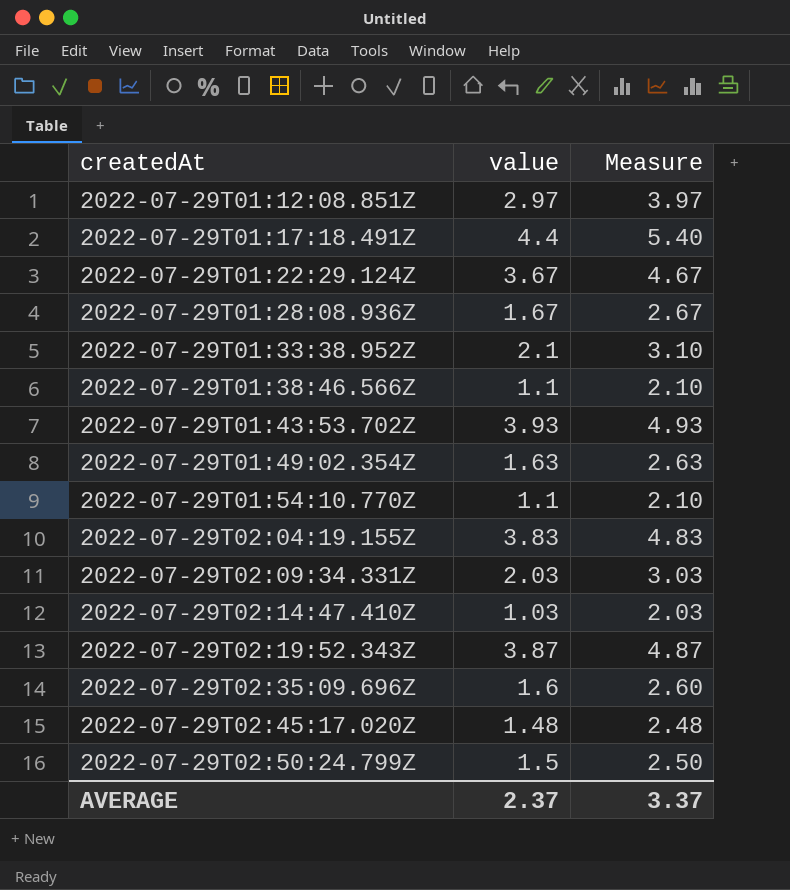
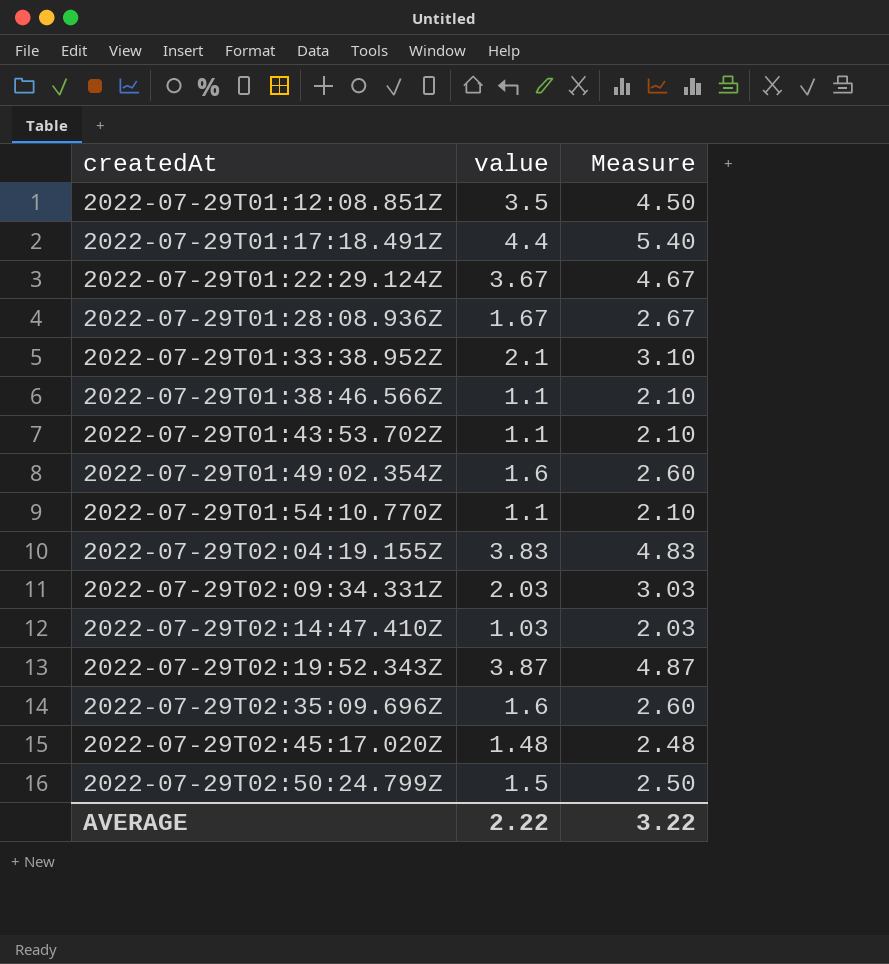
2022-07-29T01:12:08.851Z | value: 2.97 -> 3.5
2022-07-29T01:12:08.851Z | Measure: 3.97 -> 4.50
2022-07-29T01:43:53.702Z | value: 3.93 -> 1.1
2022-07-29T01:43:53.702Z | Measure: 4.93 -> 2.10
2022-07-29T01:49:02.354Z | value: 1.63 -> 1.6
2022-07-29T01:49:02.354Z | Measure: 2.63 -> 2.60
AVERAGE | value: 2.37 -> 2.22
AVERAGE | Measure: 3.37 -> 3.22

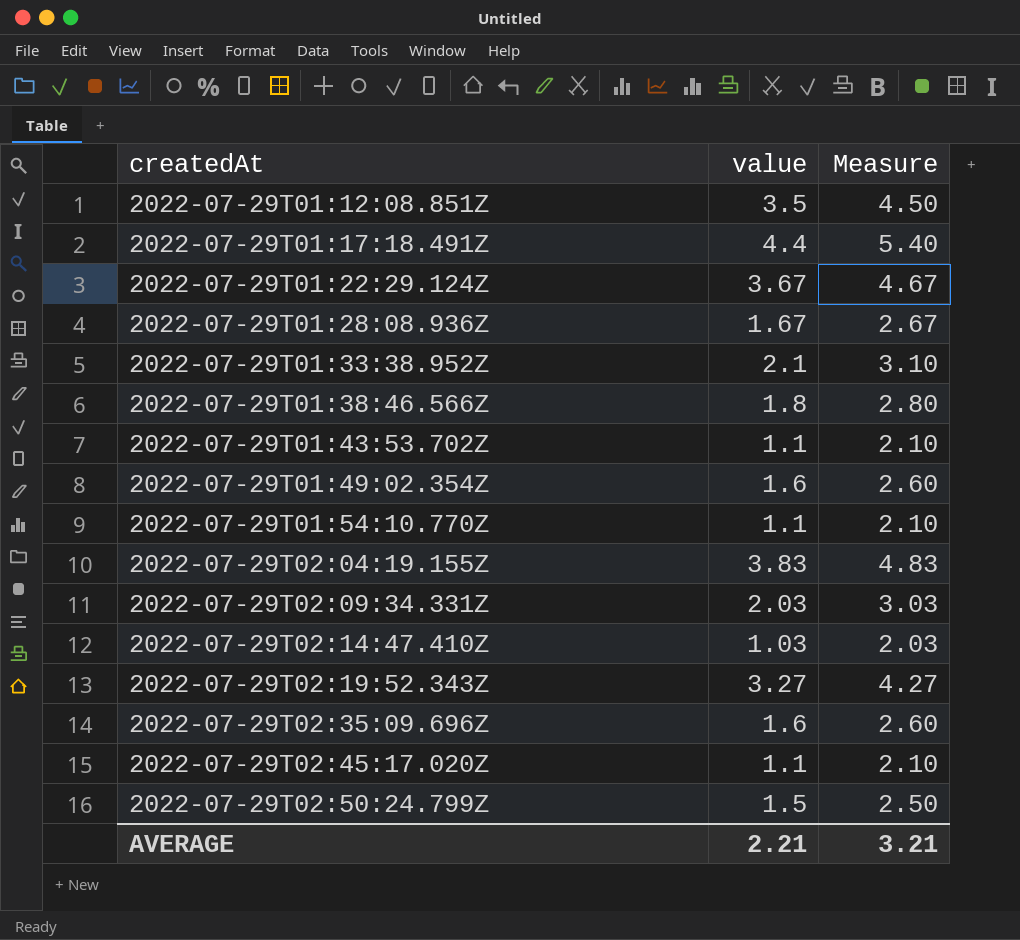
2022-07-29T01:38:46.566Z | value: 1.1 -> 1.8
2022-07-29T01:38:46.566Z | Measure: 2.10 -> 2.80
2022-07-29T02:19:52.343Z | value: 3.87 -> 3.27
2022-07-29T02:19:52.343Z | Measure: 4.87 -> 4.27
2022-07-29T02:45:17.020Z | value: 1.48 -> 1.1
2022-07-29T02:45:17.020Z | Measure: 2.48 -> 2.10
AVERAGE | value: 2.22 -> 2.21
AVERAGE | Measure: 3.22 -> 3.21

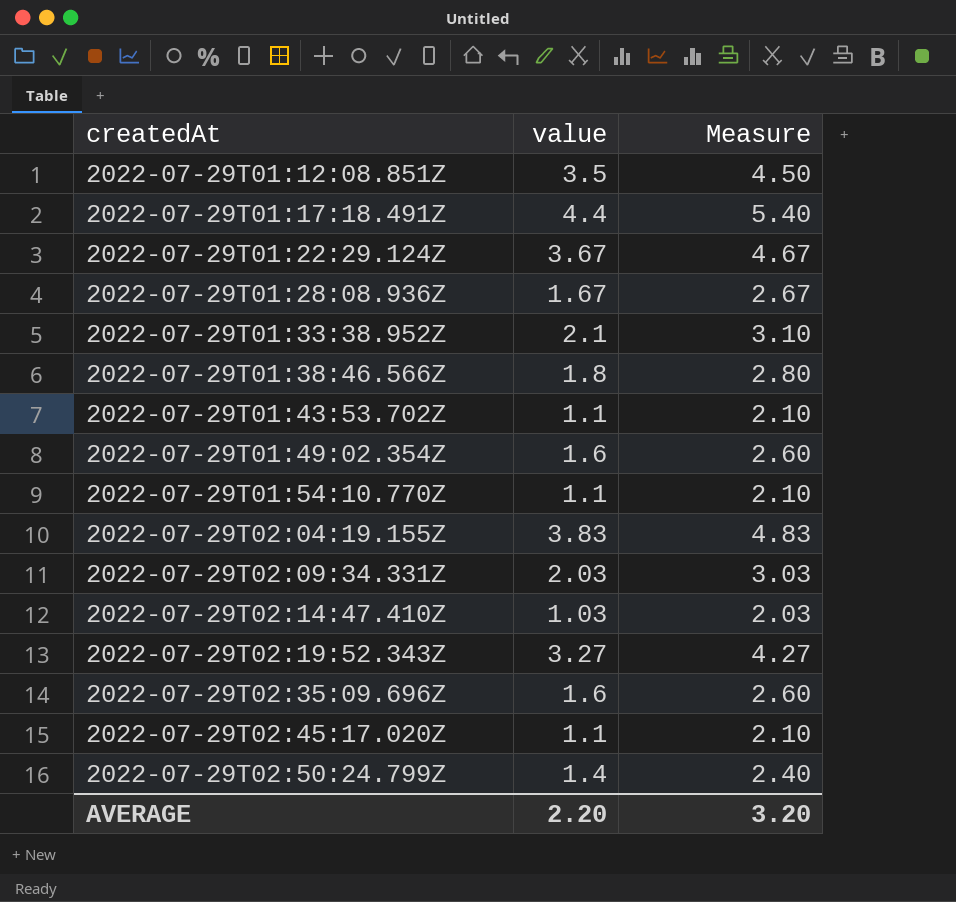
2022-07-29T02:50:24.799Z | value: 1.5 -> 1.4
2022-07-29T02:50:24.799Z | Measure: 2.50 -> 2.40
AVERAGE | value: 2.21 -> 2.20
AVERAGE | Measure: 3.21 -> 3.20

